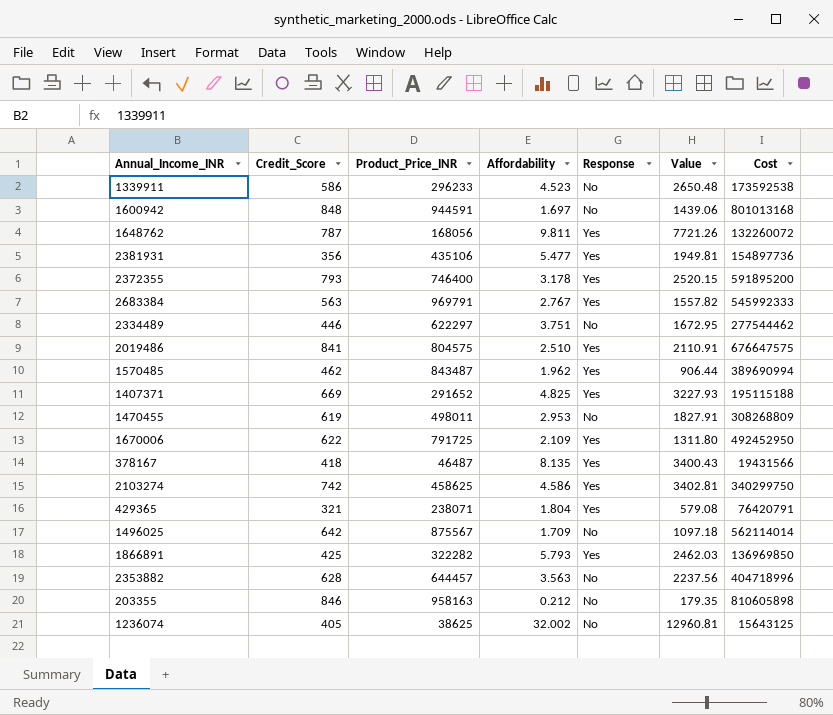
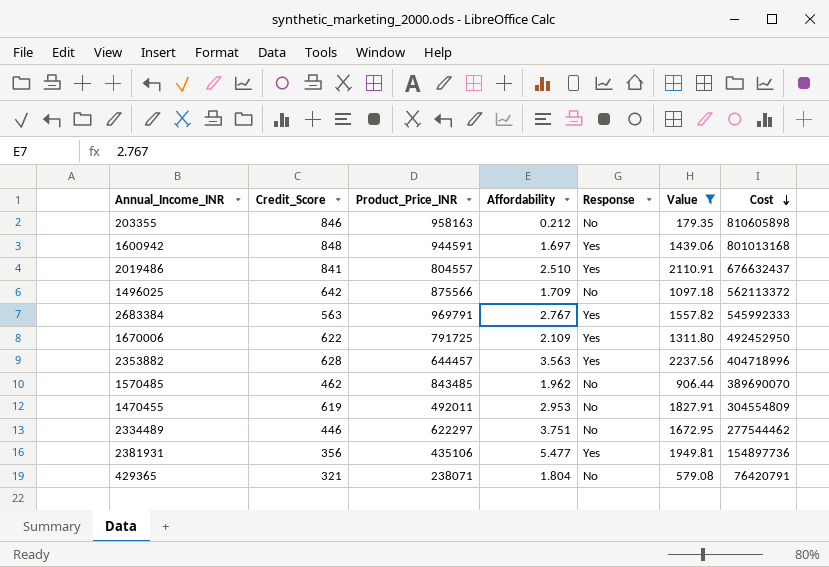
filter: none -> Value <= 2237.56
row order: none -> Cost descending
1600942 | Response: No -> Yes
2019486 | Product_Price_INR: 804575 -> 804557
2019486 | Cost: 676647575 -> 676632437
1496025 | Product_Price_INR: 875567 -> 875566
1496025 | Cost: 562114014 -> 562113372
2353882 | Response: No -> Yes
1570485 | Product_Price_INR: 843487 -> 843485
1570485 | Response: Yes -> No
1570485 | Cost: 389690994 -> 389690070
1470455 | Product_Price_INR: 498011 -> 492011
1470455 | Cost: 308268809 -> 304554809
429365 | Response: Yes -> No

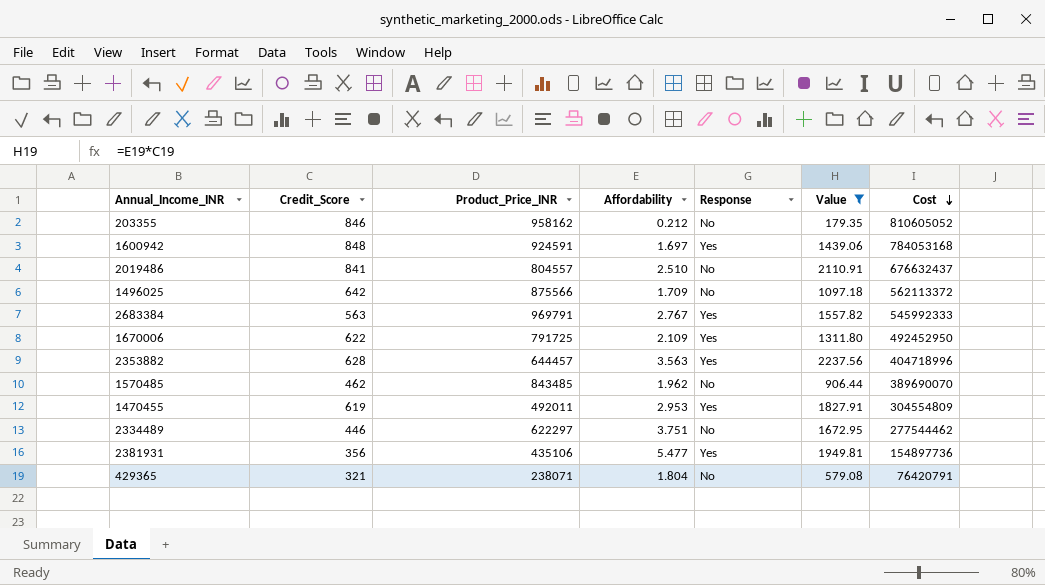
203355 | Product_Price_INR: 958163 -> 958162
203355 | Cost: 810605898 -> 810605052
1600942 | Product_Price_INR: 944591 -> 924591
1600942 | Cost: 801013168 -> 784053168
2019486 | Response: Yes -> No
1470455 | Response: No -> Yes

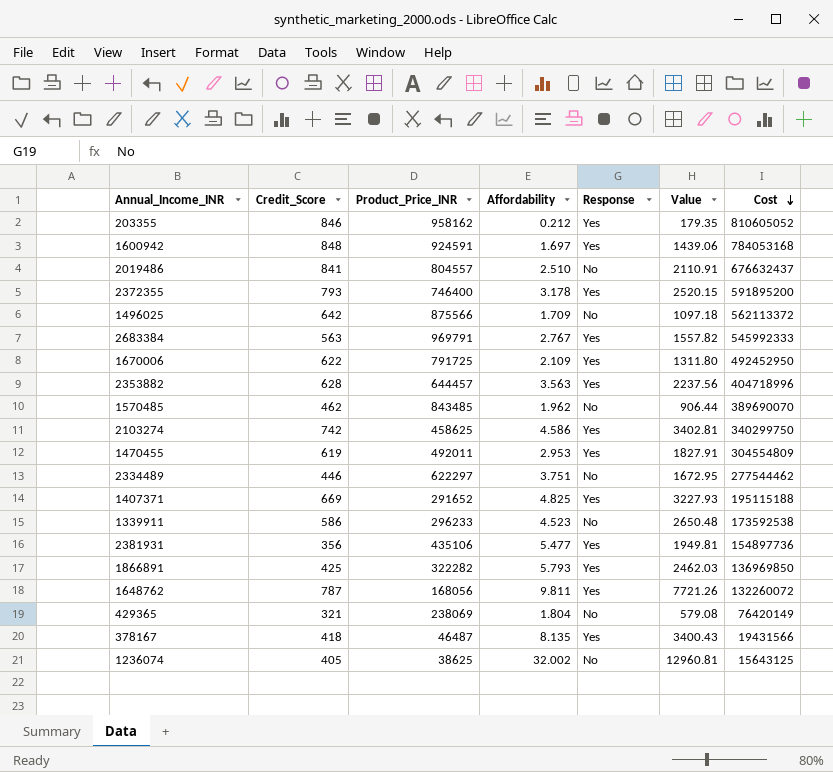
filter: Value <= 2237.56 -> none
203355 | Response: No -> Yes
429365 | Product_Price_INR: 238071 -> 238069
429365 | Cost: 76420791 -> 76420149

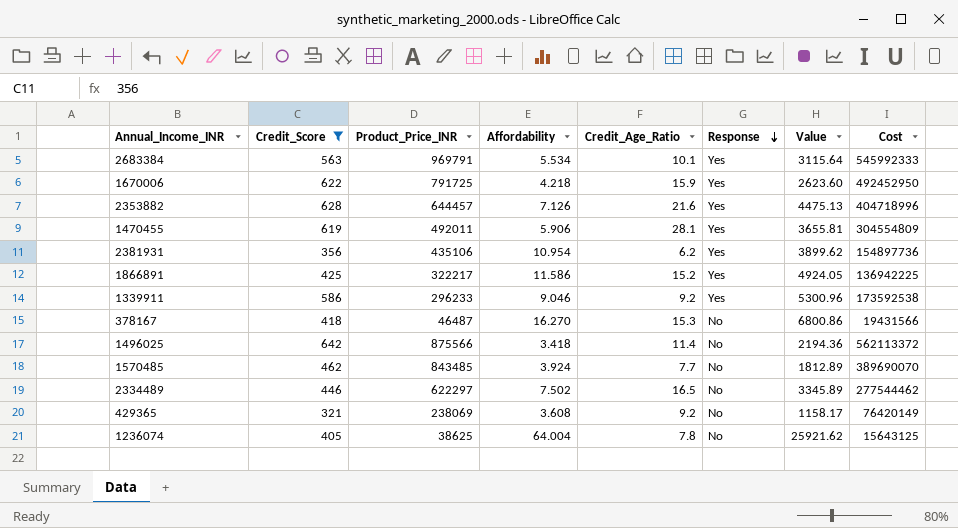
filter: none -> Credit_Score <= 642
row order: Cost descending -> Response descending
column Credit_Age_Ratio | position: none -> 5
2683384 | Affordability: 2.767 -> 5.534
2683384 | Value: 1557.82 -> 3115.64
1670006 | Affordability: 2.109 -> 4.218
1670006 | Value: 1311.80 -> 2623.60
2353882 | Affordability: 3.563 -> 7.126
2353882 | Value: 2237.56 -> 4475.13
1470455 | Affordability: 2.953 -> 5.906
1470455 | Value: 1827.91 -> 3655.81
2381931 | Affordability: 5.477 -> 10.954
2381931 | Value: 1949.81 -> 3899.62
1866891 | Product_Price_INR: 322282 -> 322217
1866891 | Affordability: 5.793 -> 11.586
1866891 | Value: 2462.03 -> 4924.05
1866891 | Cost: 136969850 -> 136942225
1339911 | Affordability: 4.523 -> 9.046
1339911 | Response: No -> Yes
1339911 | Value: 2650.48 -> 5300.96
378167 | Affordability: 8.135 -> 16.270
378167 | Response: Yes -> No
378167 | Value: 3400.43 -> 6800.86
1496025 | Affordability: 1.709 -> 3.418
1496025 | Value: 1097.18 -> 2194.36
1570485 | Affordability: 1.962 -> 3.924
1570485 | Value: 906.44 -> 1812.89
2334489 | Affordability: 3.751 -> 7.502
2334489 | Value: 1672.95 -> 3345.89
429365 | Affordability: 1.804 -> 3.608
429365 | Value: 579.08 -> 1158.17
1236074 | Affordability: 32.002 -> 64.004
1236074 | Value: 12960.81 -> 25921.62

